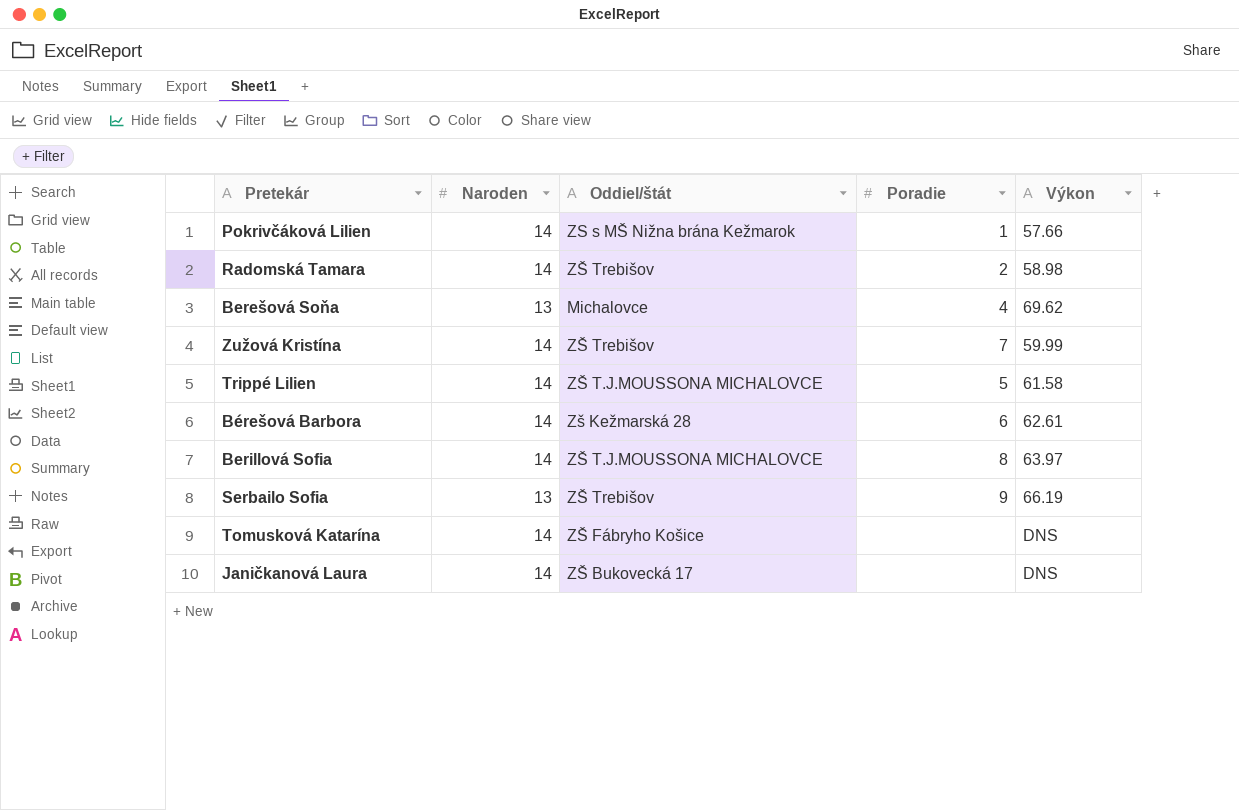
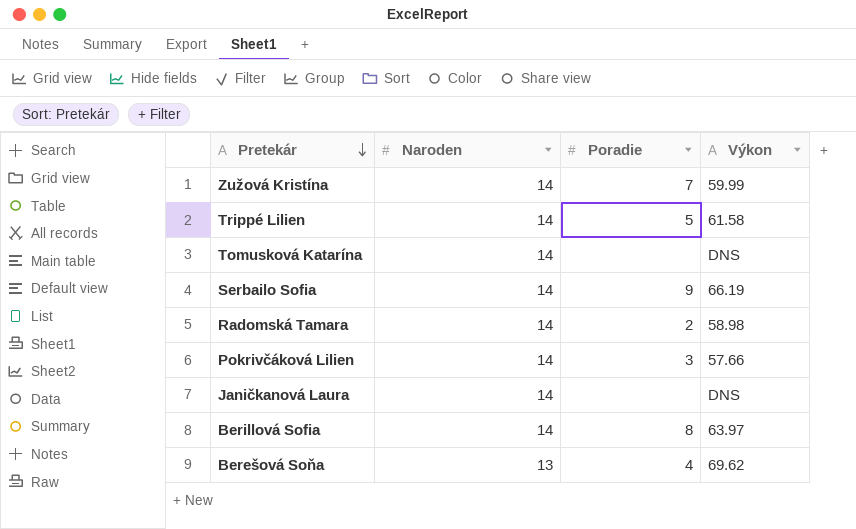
row order: none -> Pretekár descending
column Oddiel/štát | position: 3 -> none
row Bérešová Barbora: 14 | Zš Kežmarská 28 | 6 | 62.61 -> none
Serbailo Sofia | Naroden: 13 -> 14
Pokrivčáková Lilien | Poradie: 1 -> 3

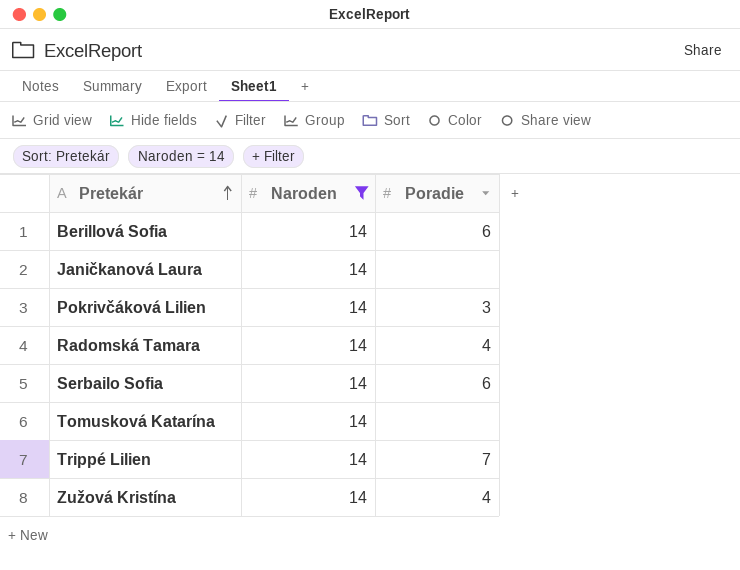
filter: none -> Naroden = 14
row order: Pretekár descending -> Pretekár ascending
column Výkon | position: 4 -> none
Berillová Sofia | Poradie: 8 -> 6
Radomská Tamara | Poradie: 2 -> 4
Serbailo Sofia | Poradie: 9 -> 6
Trippé Lilien | Poradie: 5 -> 7
Zužová Kristína | Poradie: 7 -> 4

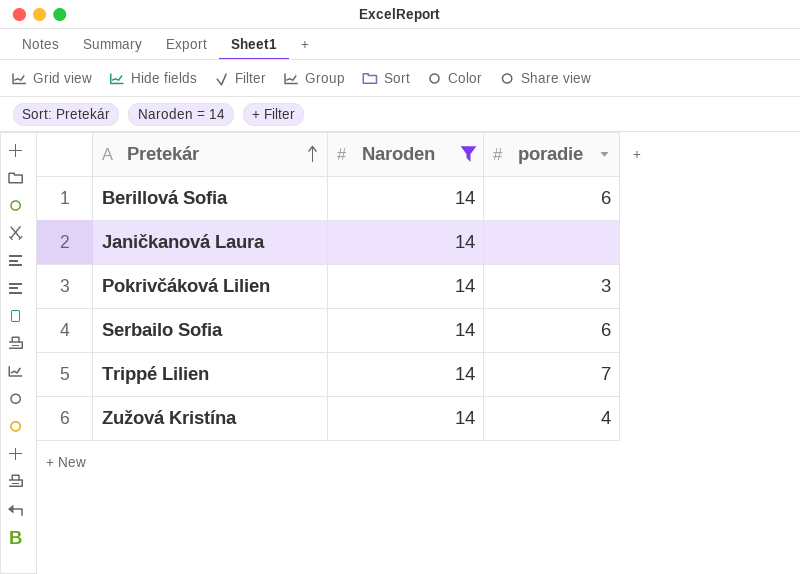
column name: Poradie -> poradie
row Radomská Tamara: 14 | 4 -> none
row Tomusková Katarína: 14 | none -> none

